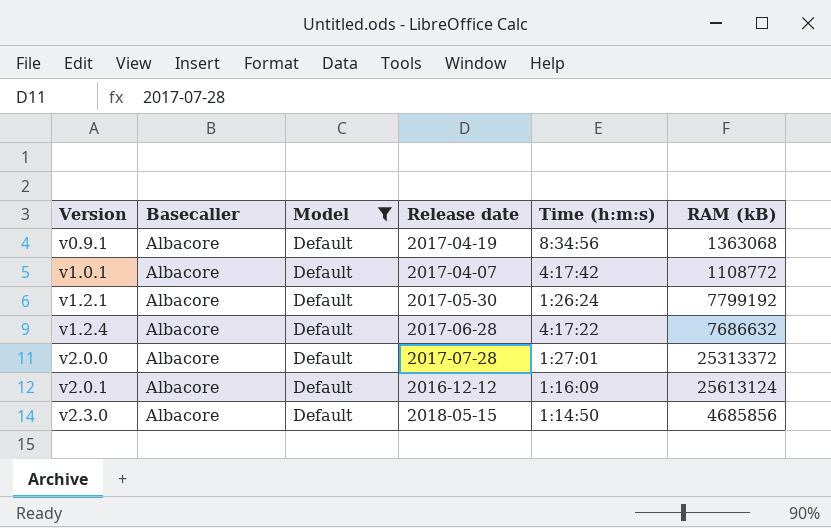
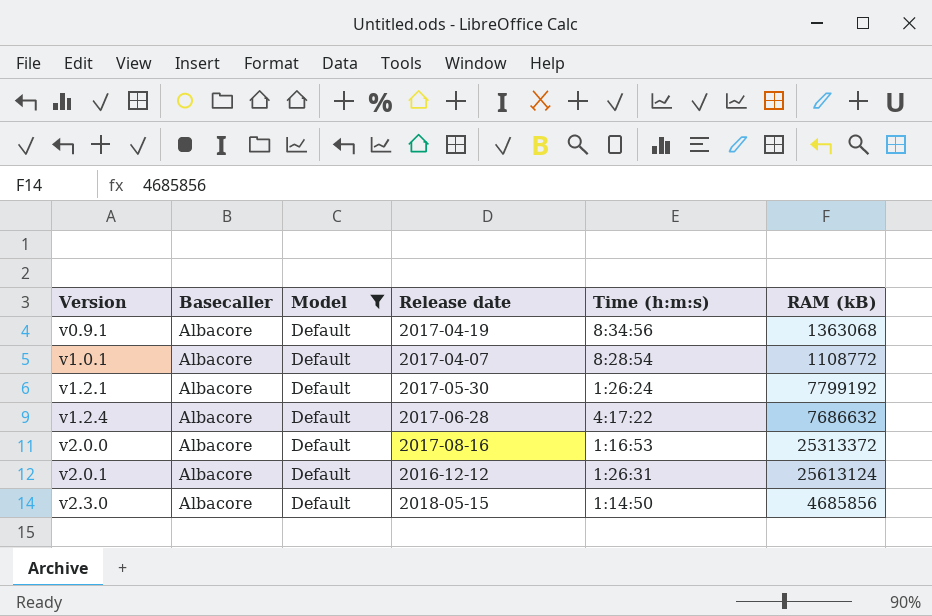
v1.0.1 | Time (h:m:s): 4:17:42 -> 8:28:54
v2.0.0 | Release date: 2017-07-28 -> 2017-08-16
v2.0.0 | Time (h:m:s): 1:27:01 -> 1:16:53
v2.0.1 | Time (h:m:s): 1:16:09 -> 1:26:31

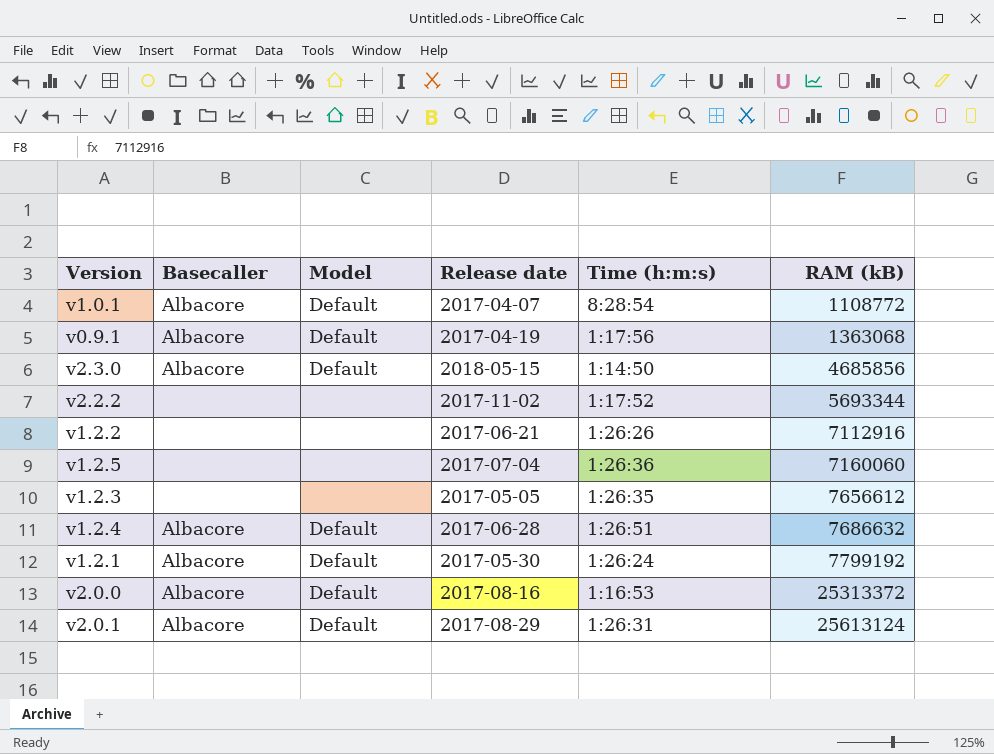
filter: Model = Default -> none
row order: Version ascending -> RAM (kB) ascending
v0.9.1 | Time (h:m:s): 8:34:56 -> 1:17:56
v1.2.4 | Time (h:m:s): 4:17:22 -> 1:26:51
v2.0.1 | Release date: 2016-12-12 -> 2017-08-29

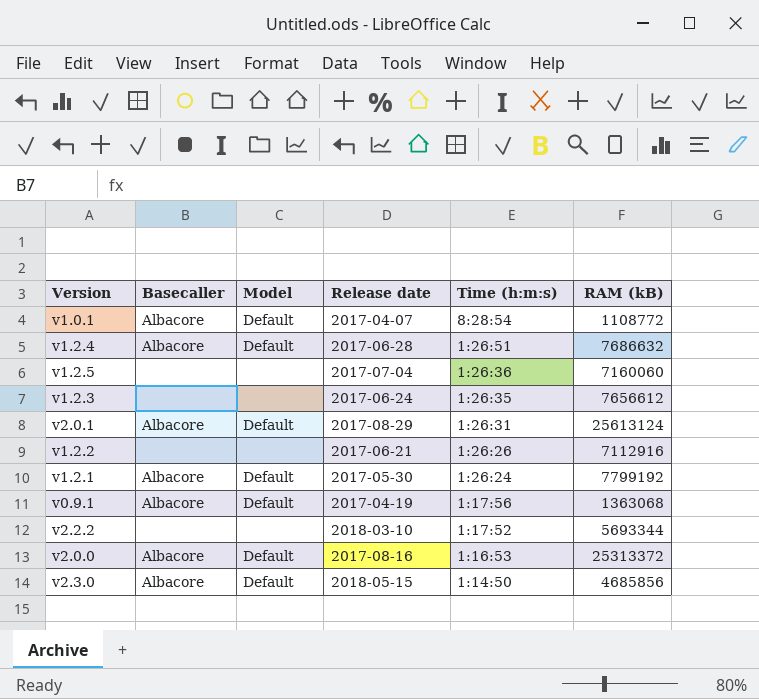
row order: RAM (kB) ascending -> Time (h:m:s) descending
v1.2.3 | Release date: 2017-05-05 -> 2017-06-24
v2.2.2 | Release date: 2017-11-02 -> 2018-03-10

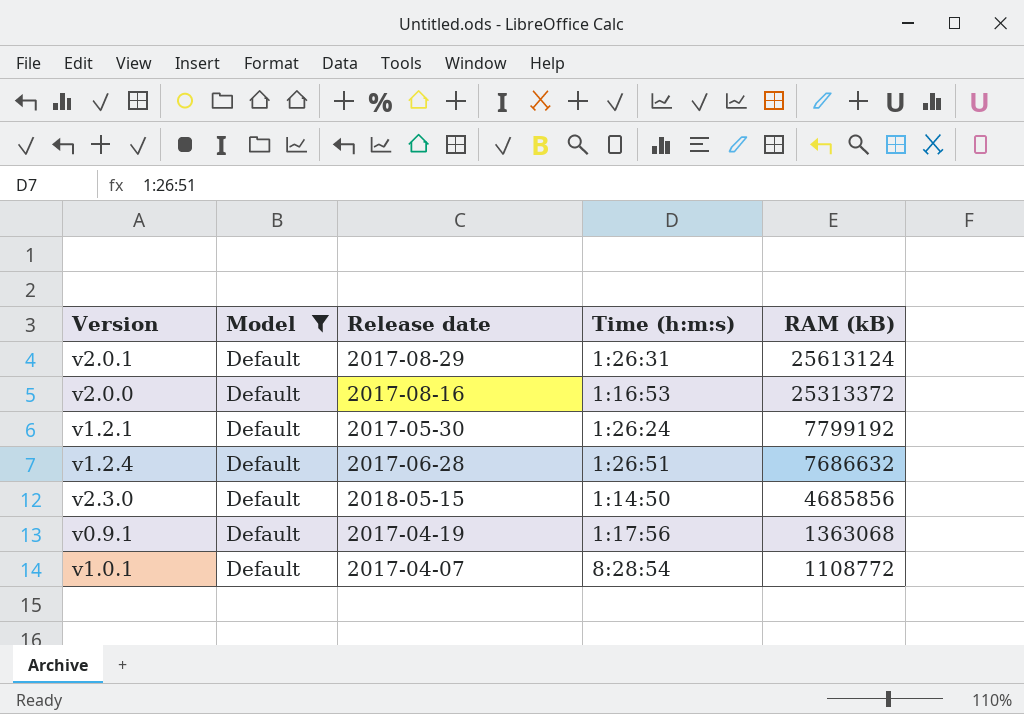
filter: none -> Model = Default
row order: Time (h:m:s) descending -> RAM (kB) descending
column Basecaller | position: 2 -> none

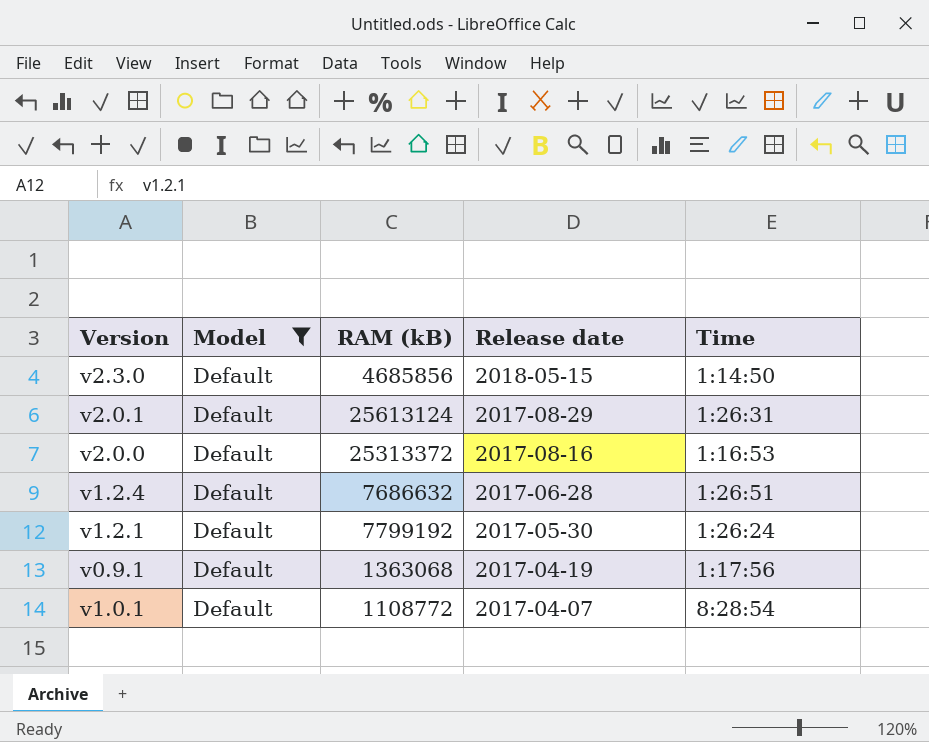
row order: RAM (kB) descending -> Release date descending
column RAM (kB) | position: 5 -> 3
column name: Time (h:m:s) -> Time

